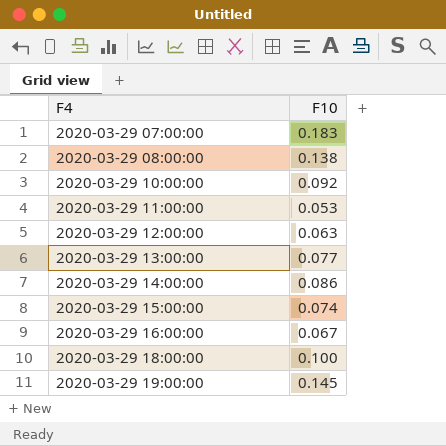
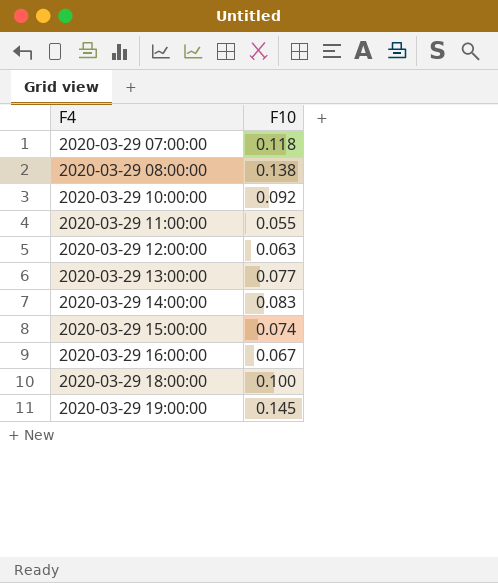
2020-03-29 07:00:00 | F10: 0.183 -> 0.118
2020-03-29 11:00:00 | F10: 0.053 -> 0.055
2020-03-29 14:00:00 | F10: 0.086 -> 0.083

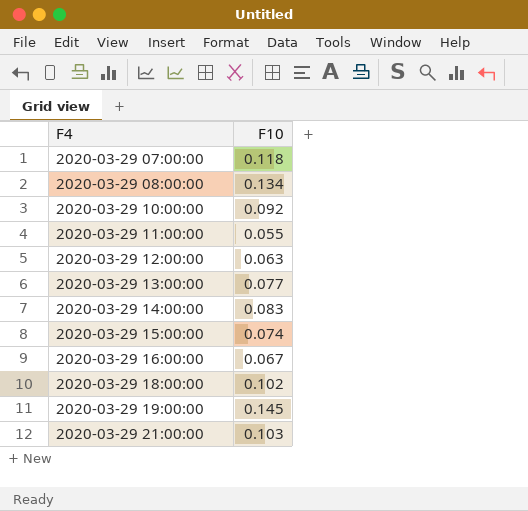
2020-03-29 08:00:00 | F10: 0.138 -> 0.134
2020-03-29 18:00:00 | F10: 0.100 -> 0.102
row 2020-03-29 21:00:00: none -> 0.103

